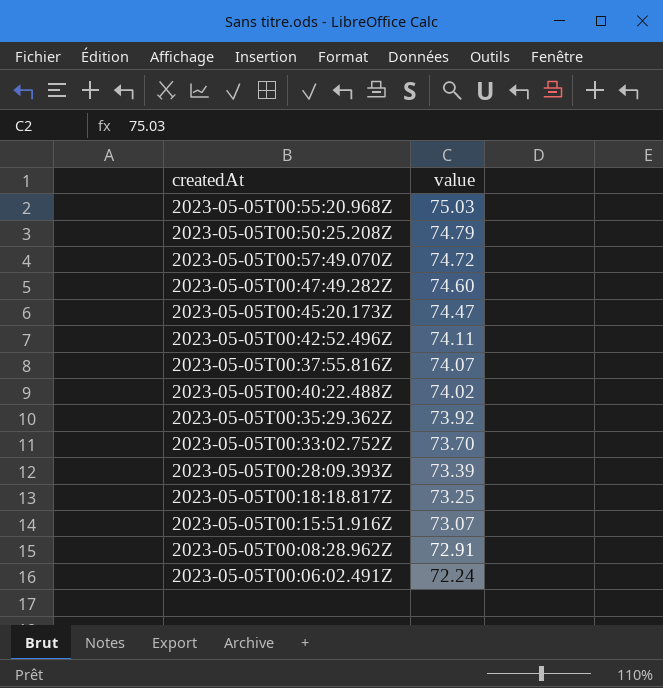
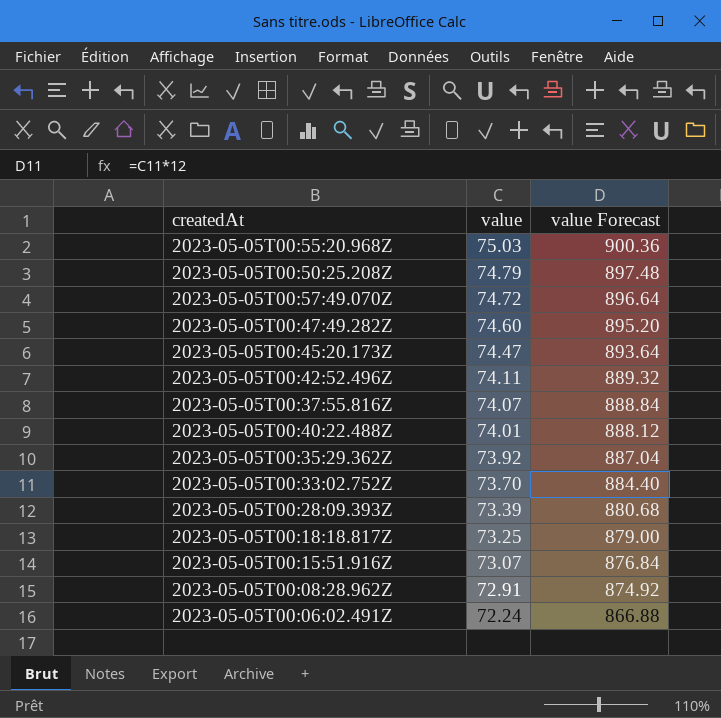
column value Forecast | formula: none -> [value] * 12
2023-05-05T00:40:22.488Z | value: 74.02 -> 74.01

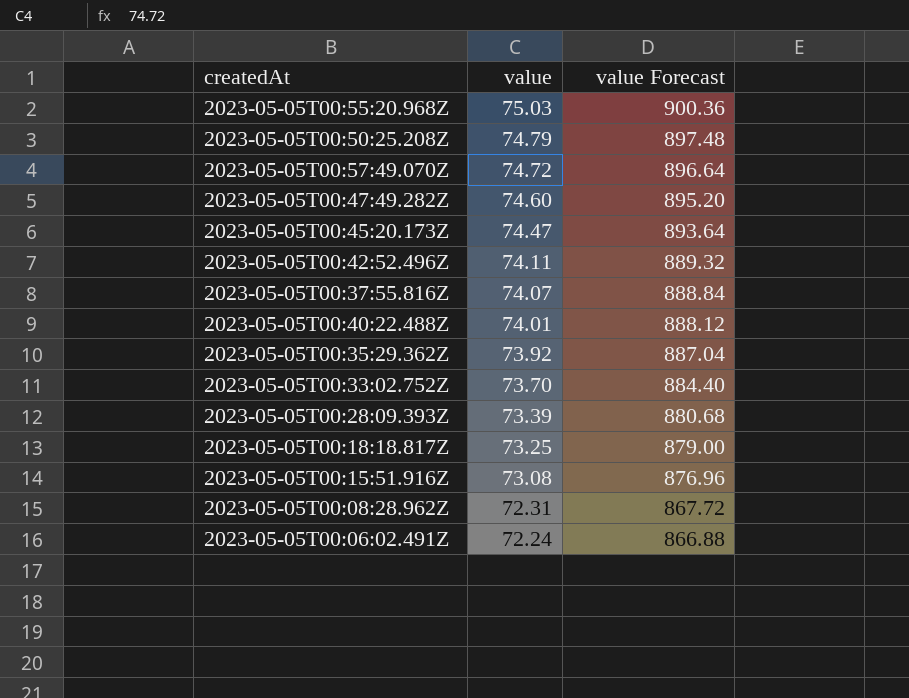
2023-05-05T00:15:51.916Z | value: 73.07 -> 73.08
2023-05-05T00:15:51.916Z | value Forecast: 876.84 -> 876.96
2023-05-05T00:08:28.962Z | value: 72.91 -> 72.31
2023-05-05T00:08:28.962Z | value Forecast: 874.92 -> 867.72

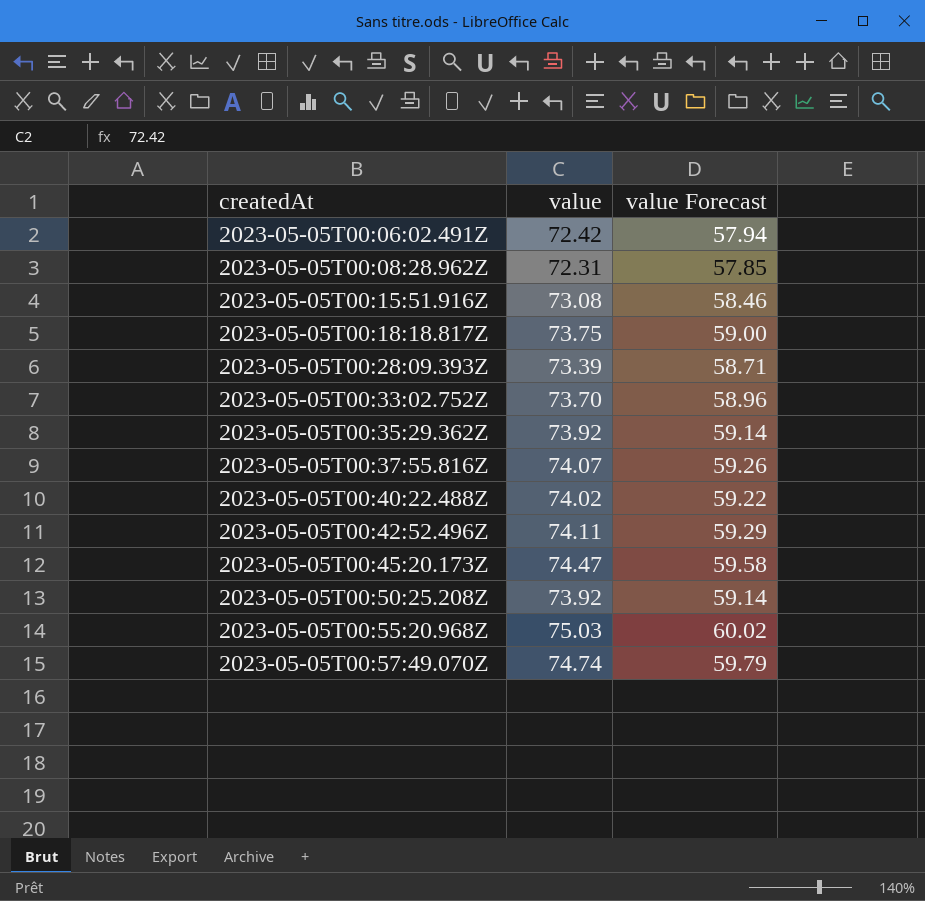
row order: value descending -> createdAt ascending
column value Forecast | formula: [value] * 12 -> [value] * 0.8
row 2023-05-05T00:47:49.282Z: 74.60 | 895.20 -> none
2023-05-05T00:06:02.491Z | value: 72.24 -> 72.42
2023-05-05T00:18:18.817Z | value: 73.25 -> 73.75
2023-05-05T00:40:22.488Z | value: 74.01 -> 74.02
2023-05-05T00:50:25.208Z | value: 74.79 -> 73.92
2023-05-05T00:57:49.070Z | value: 74.72 -> 74.74

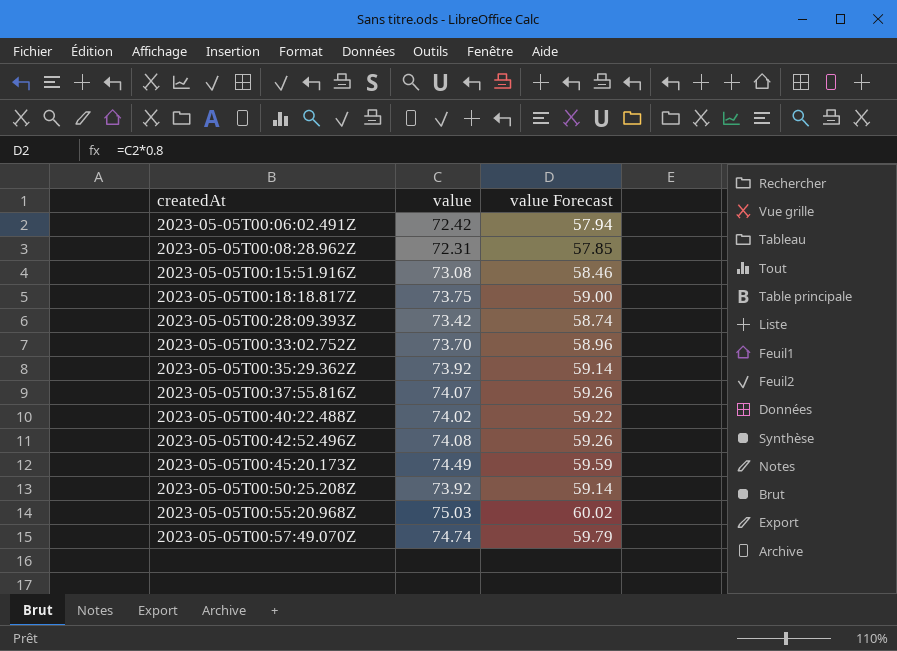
2023-05-05T00:28:09.393Z | value: 73.39 -> 73.42
2023-05-05T00:28:09.393Z | value Forecast: 58.71 -> 58.74
2023-05-05T00:42:52.496Z | value: 74.11 -> 74.08
2023-05-05T00:42:52.496Z | value Forecast: 59.29 -> 59.26
2023-05-05T00:45:20.173Z | value: 74.47 -> 74.49
2023-05-05T00:45:20.173Z | value Forecast: 59.58 -> 59.59

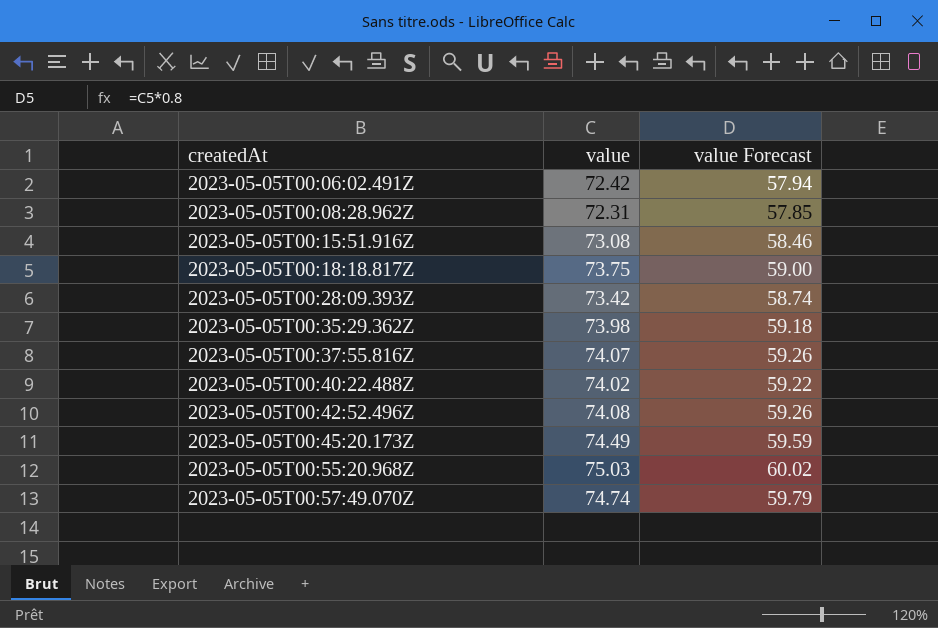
row 2023-05-05T00:33:02.752Z: 73.70 | 58.96 -> none
row 2023-05-05T00:50:25.208Z: 73.92 | 59.14 -> none
2023-05-05T00:35:29.362Z | value: 73.92 -> 73.98
2023-05-05T00:35:29.362Z | value Forecast: 59.14 -> 59.18

